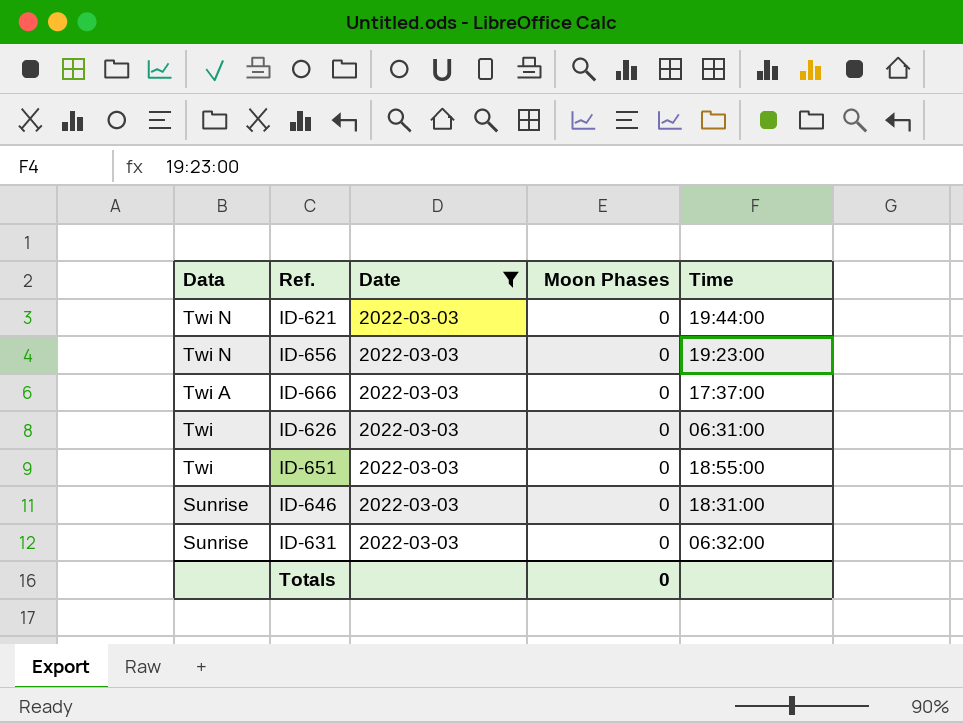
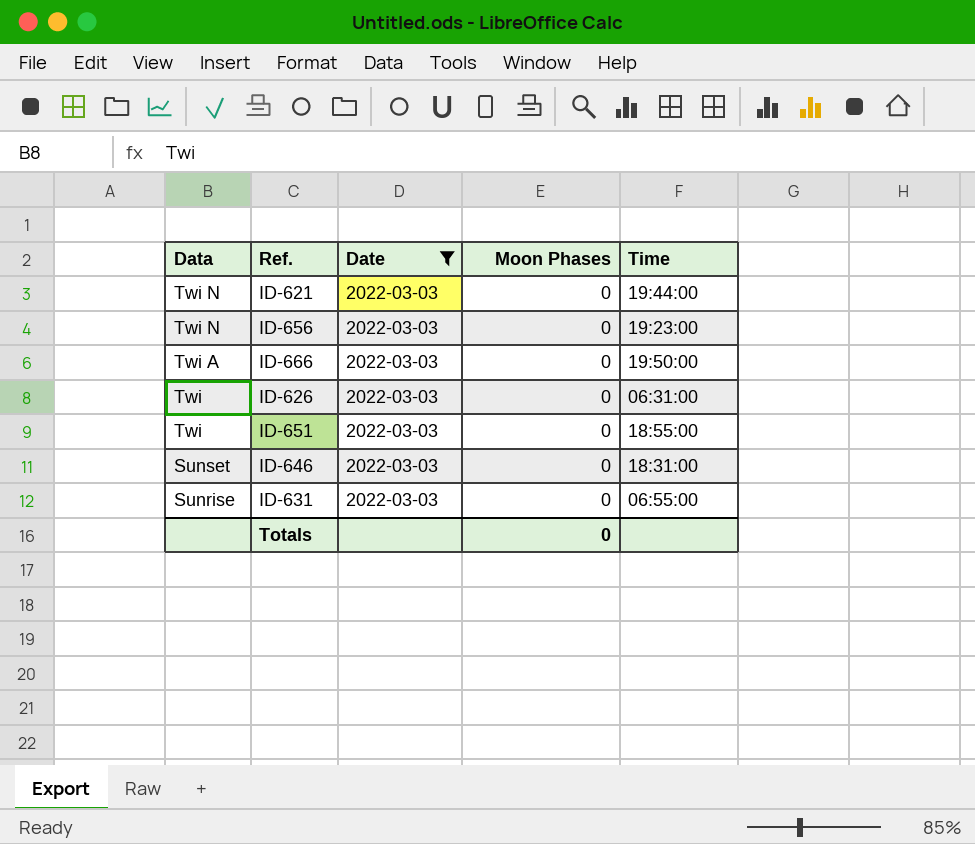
ID-666 | Time: 17:37:00 -> 19:50:00
ID-646 | Data: Sunrise -> Sunset
ID-631 | Time: 06:32:00 -> 06:55:00

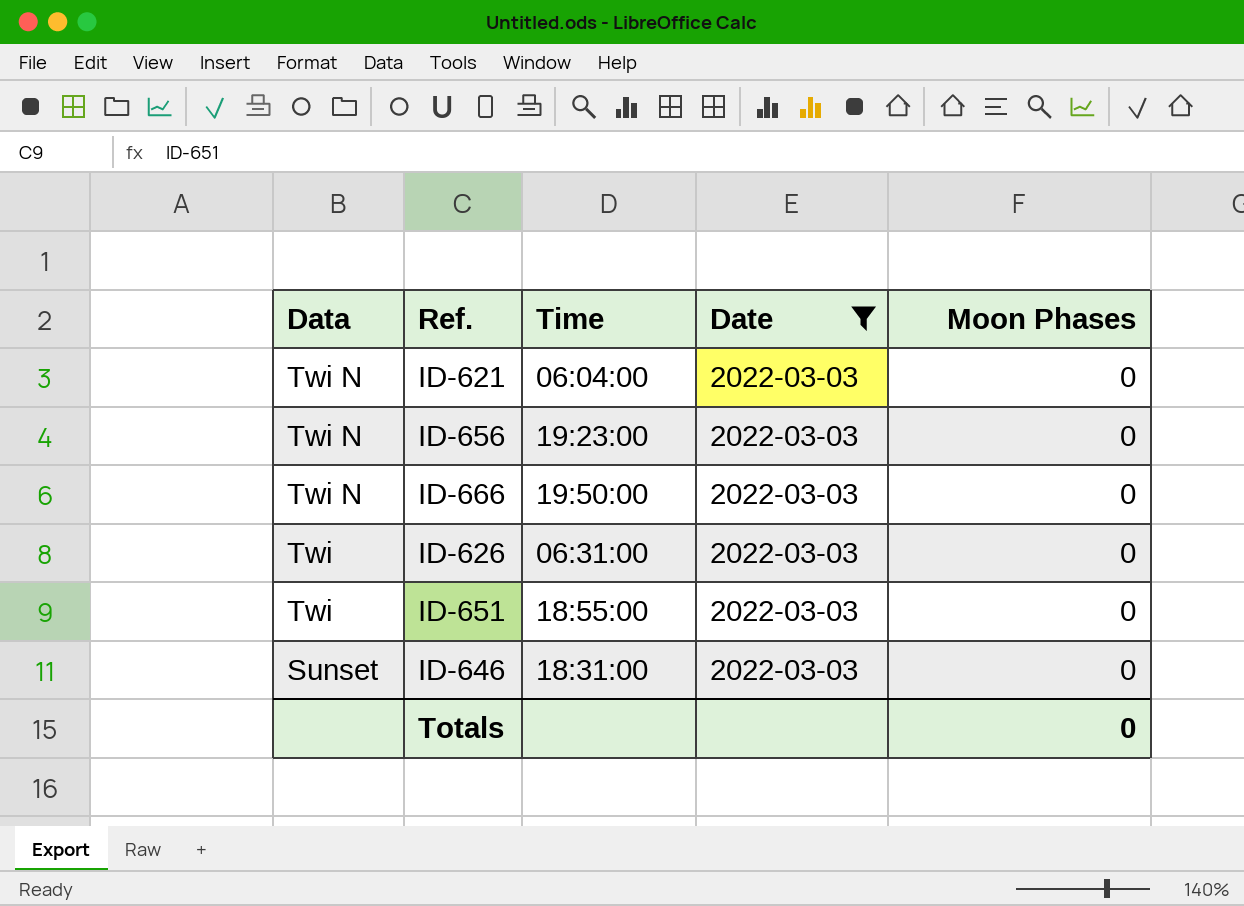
column Time | position: 5 -> 3
row ID-631: Sunrise | 2022-03-03 | 0 | 06:55:00 -> none
ID-621 | Time: 19:44:00 -> 06:04:00
ID-666 | Data: Twi A -> Twi N

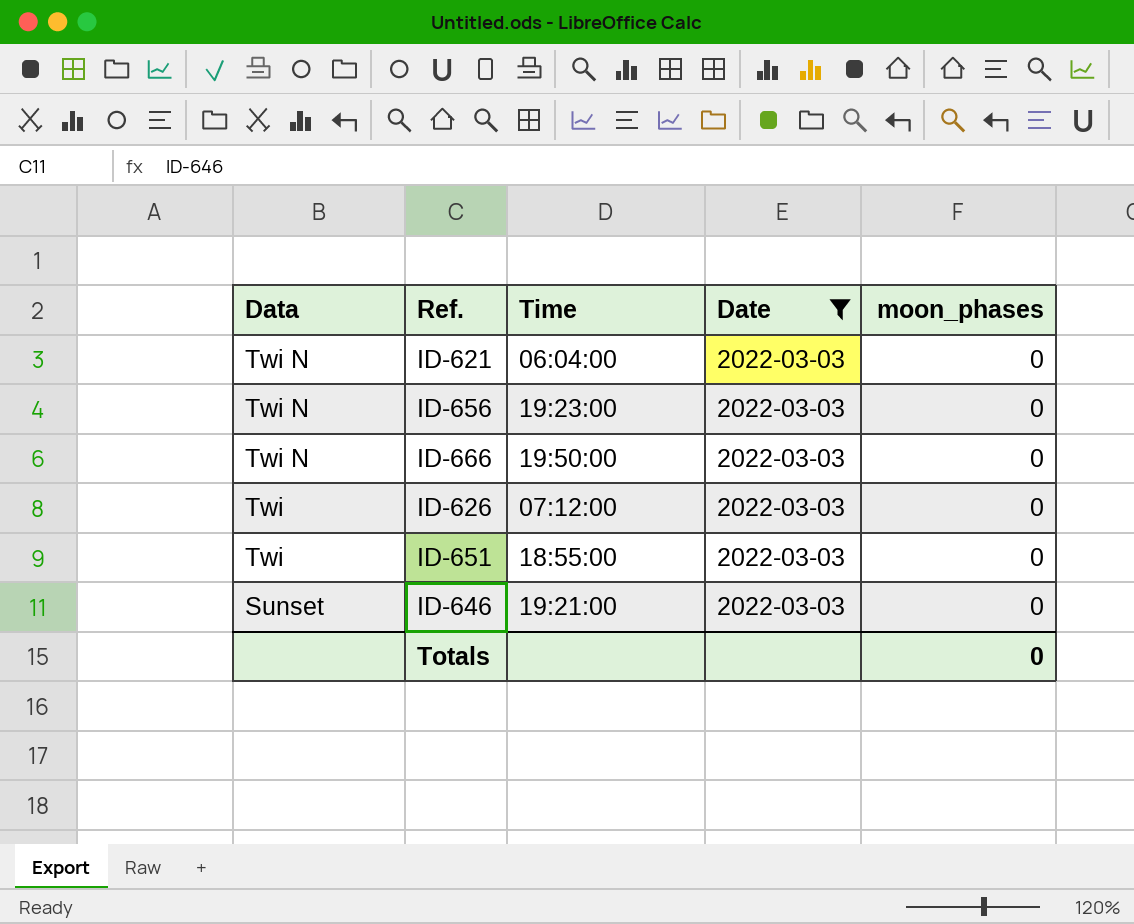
column name: Moon Phases -> moon_phases
ID-626 | Time: 06:31:00 -> 07:12:00
ID-646 | Time: 18:31:00 -> 19:21:00

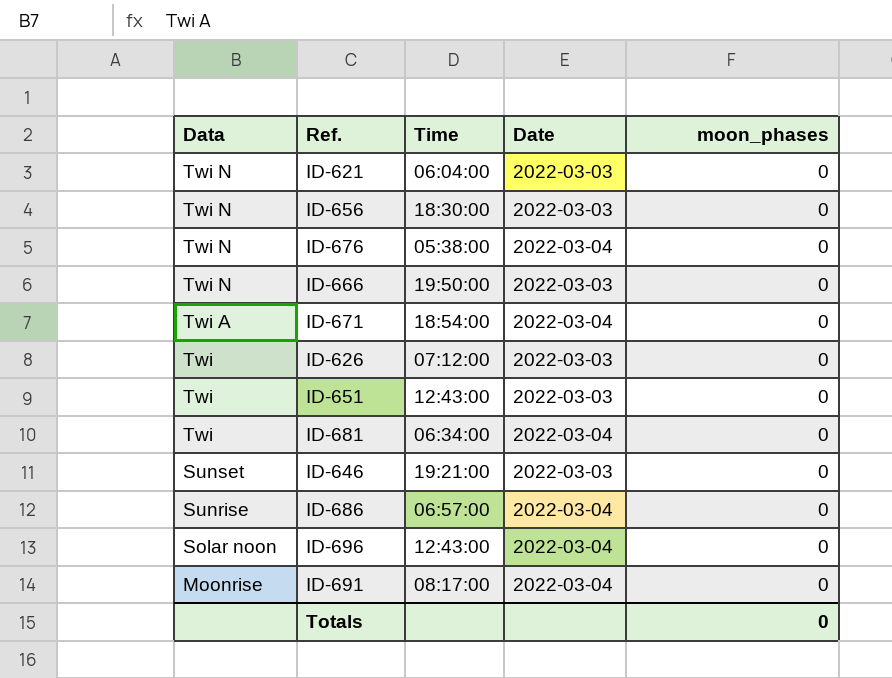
filter: Date = 2022-03-03 -> none
ID-656 | Time: 19:23:00 -> 18:30:00
ID-651 | Time: 18:55:00 -> 12:43:00

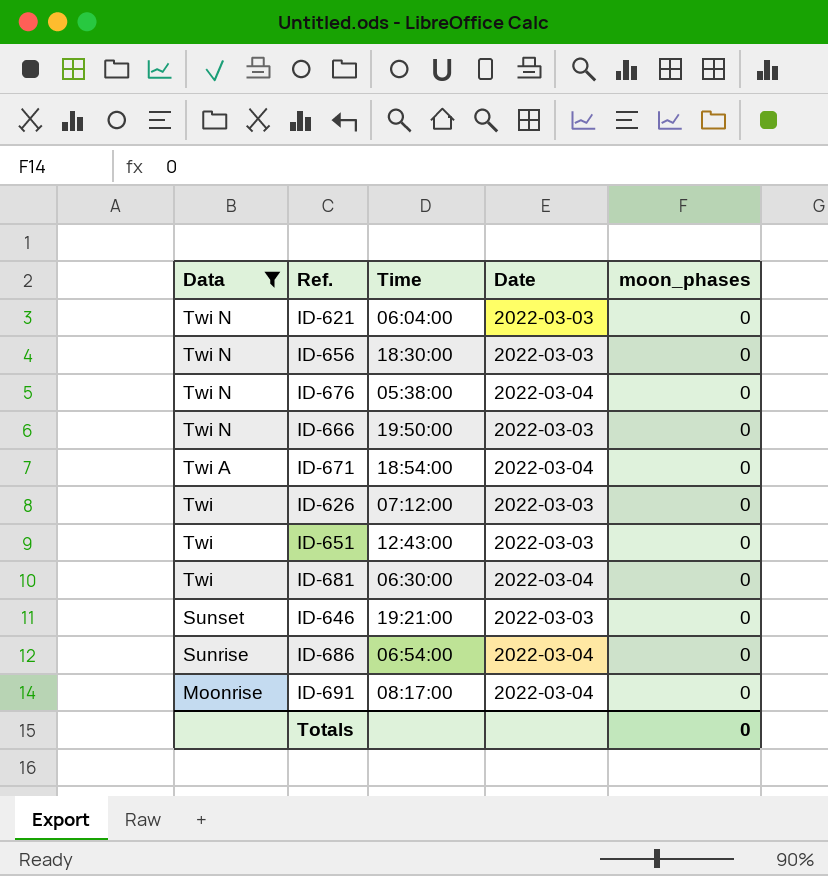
filter: none -> Data != Solar noon
ID-681 | Time: 06:34:00 -> 06:30:00
ID-686 | Time: 06:57:00 -> 06:54:00

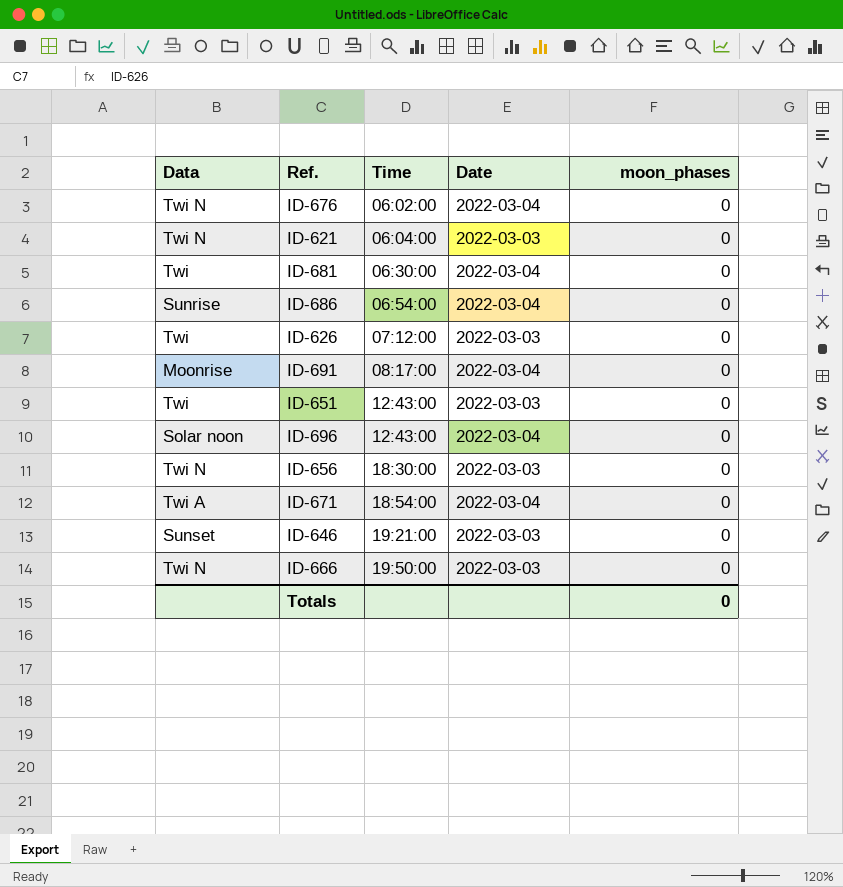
filter: Data != Solar noon -> none
row order: Data descending -> Time ascending
ID-676 | Time: 05:38:00 -> 06:02:00

